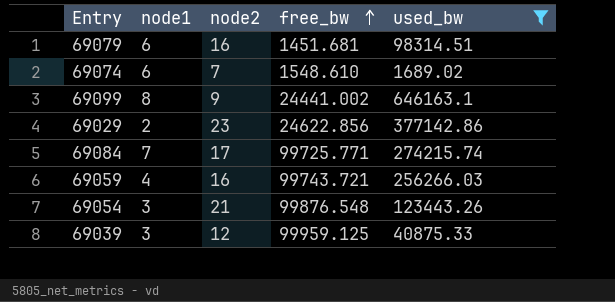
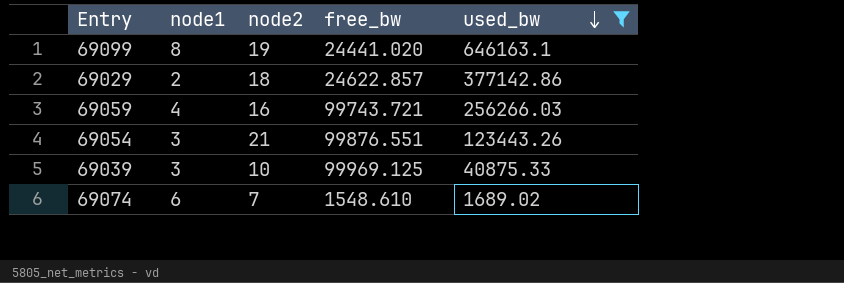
row order: free_bw ascending -> used_bw descending
row 69079: 6 | 16 | 1451.681 | 98314.51 -> none
row 69084: 7 | 17 | 99725.771 | 274215.74 -> none
69099 | node2: 9 -> 19
69099 | free_bw: 24441.002 -> 24441.020
69029 | node2: 23 -> 18
69029 | free_bw: 24622.856 -> 24622.857
69054 | free_bw: 99876.548 -> 99876.551
69039 | node2: 12 -> 10
69039 | free_bw: 99959.125 -> 99969.125

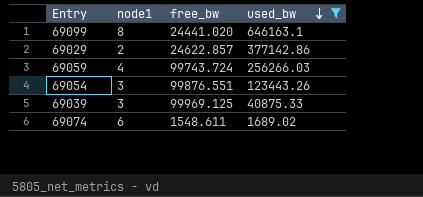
column node2 | position: 3 -> none
69059 | free_bw: 99743.721 -> 99743.724
69074 | free_bw: 1548.610 -> 1548.611

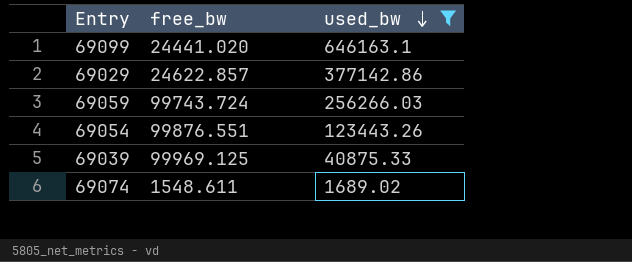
column node1 | position: 2 -> none

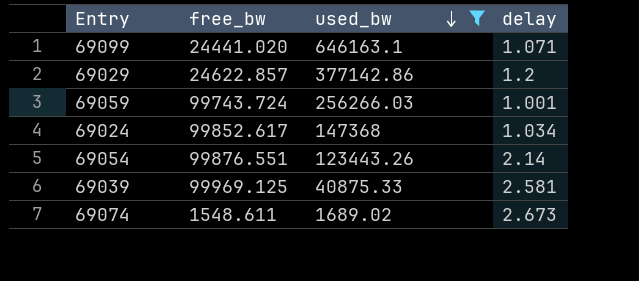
column delay | position: none -> 4
row 69024: none -> 99852.617 | 147368 | 1.034

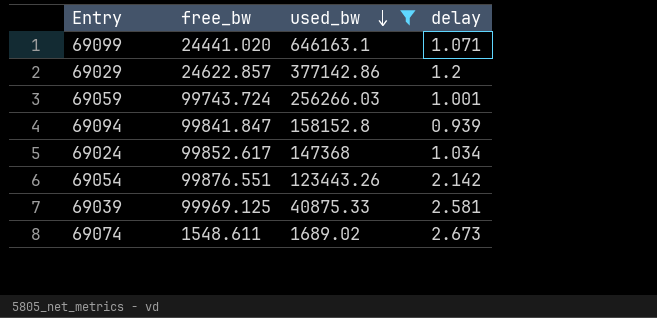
row 69094: none -> 99841.847 | 158152.8 | 0.939
69054 | delay: 2.14 -> 2.142

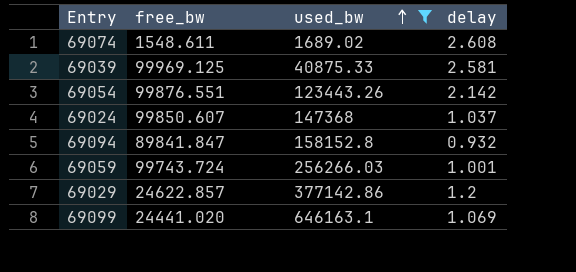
row order: used_bw descending -> used_bw ascending
69074 | delay: 2.673 -> 2.608
69024 | free_bw: 99852.617 -> 99850.607
69024 | delay: 1.034 -> 1.037
69094 | free_bw: 99841.847 -> 89841.847
69094 | delay: 0.939 -> 0.932
69099 | delay: 1.071 -> 1.069

